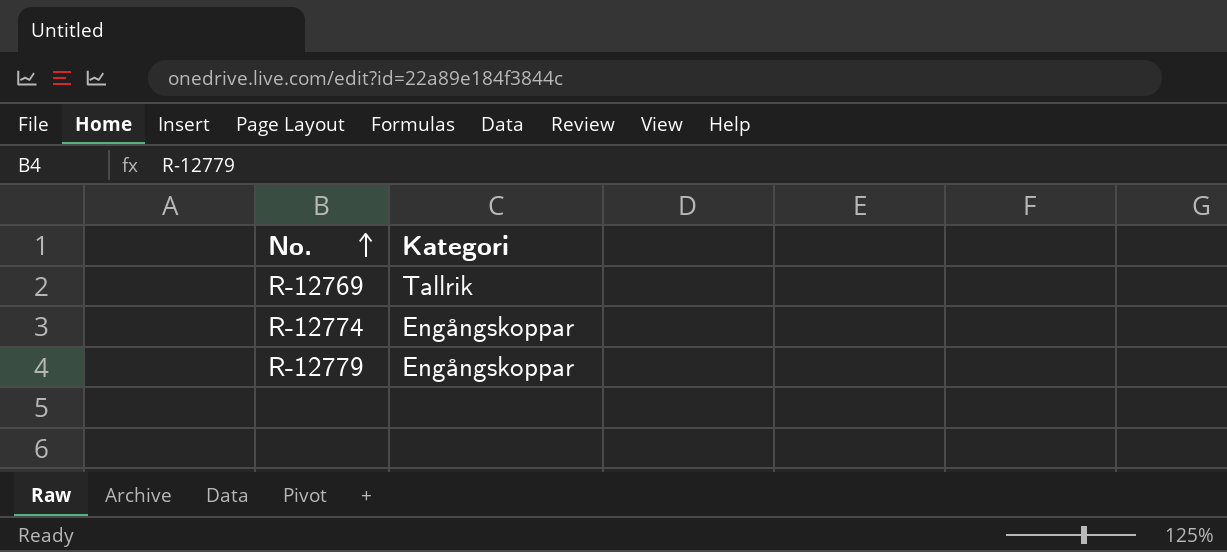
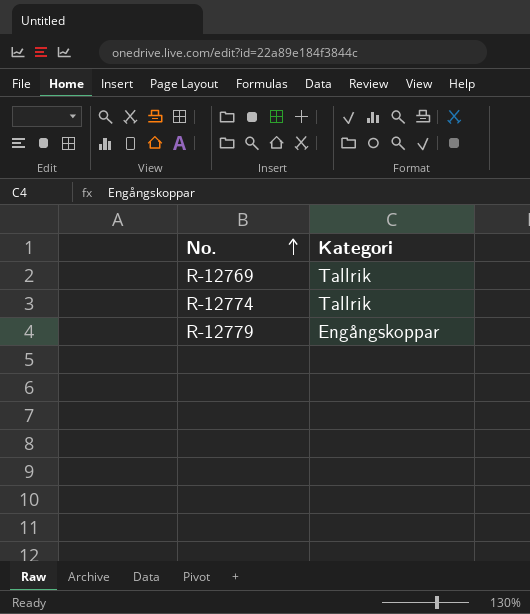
R-12774 | Kategori: Engångskoppar -> Tallrik

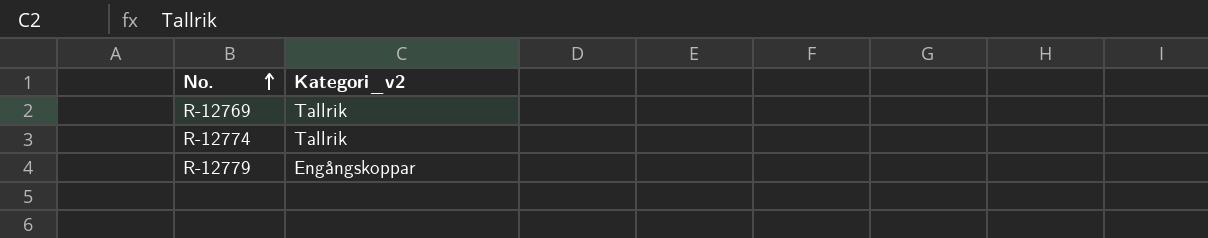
column name: Kategori -> Kategori_v2

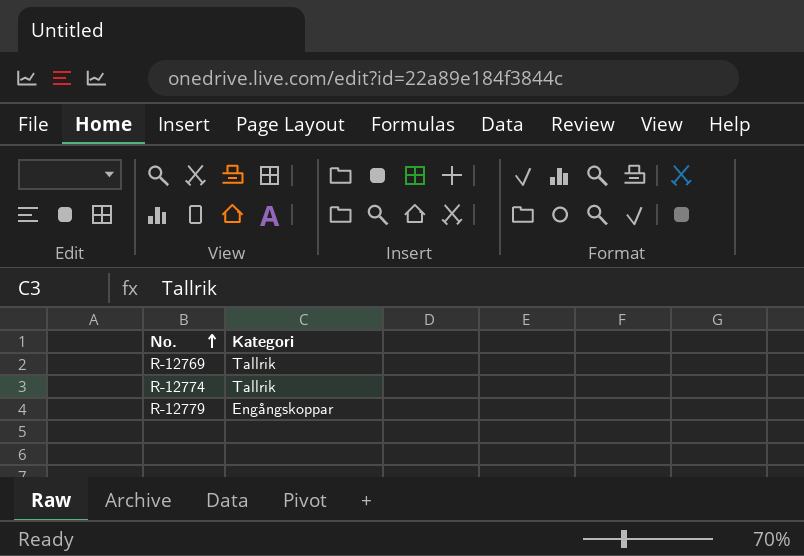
column name: Kategori_v2 -> Kategori

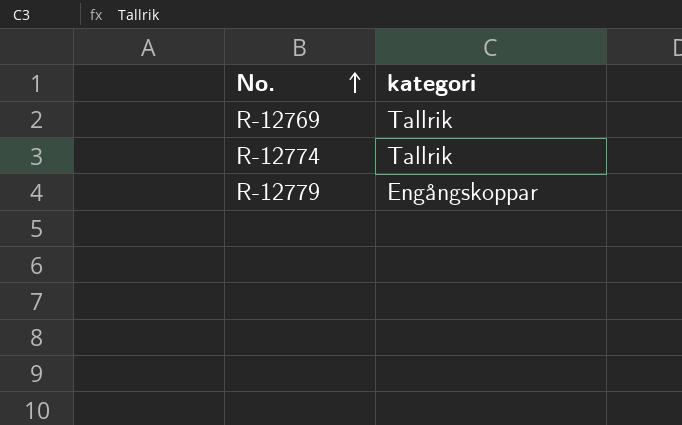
column name: Kategori -> kategori

